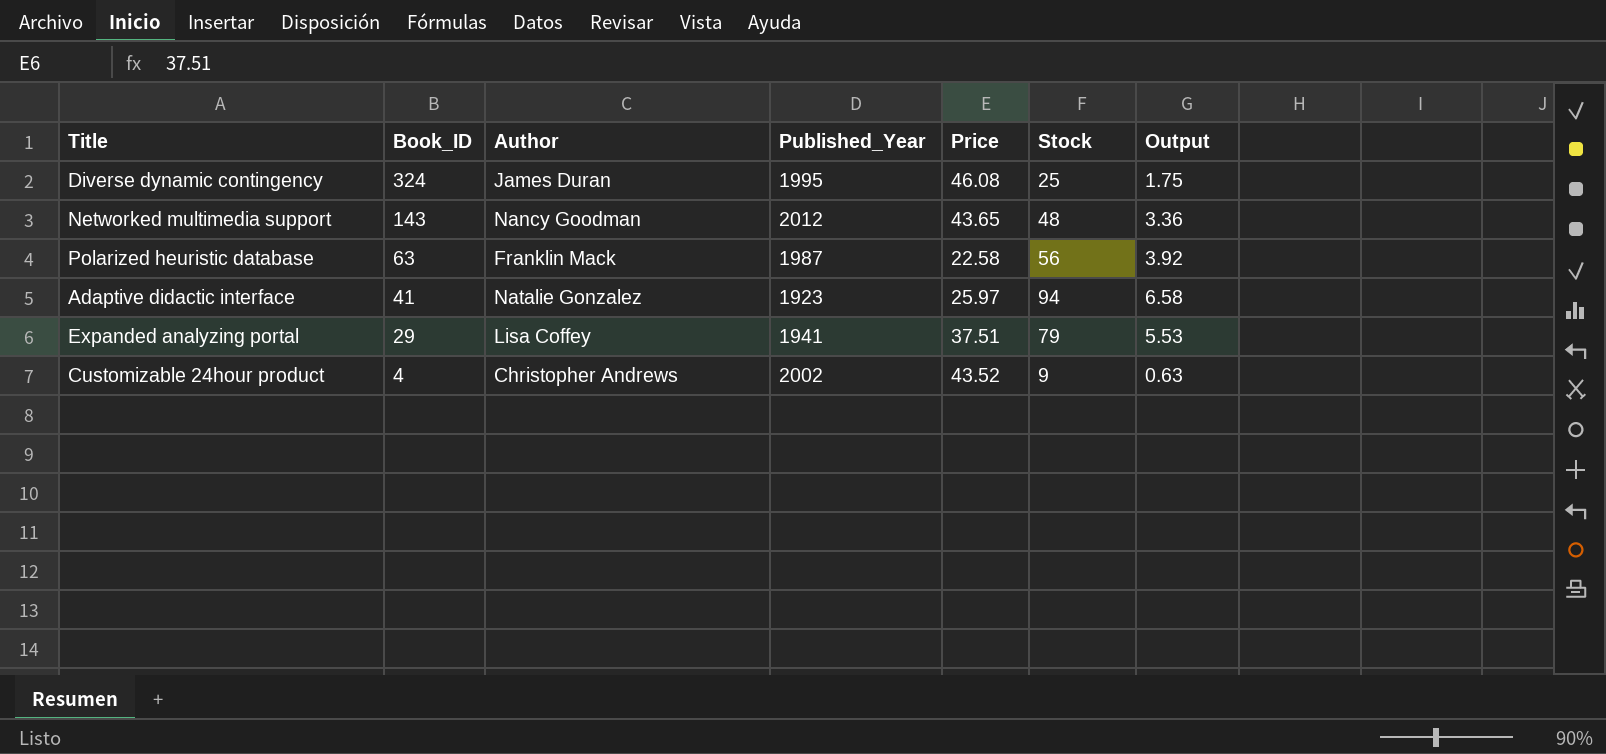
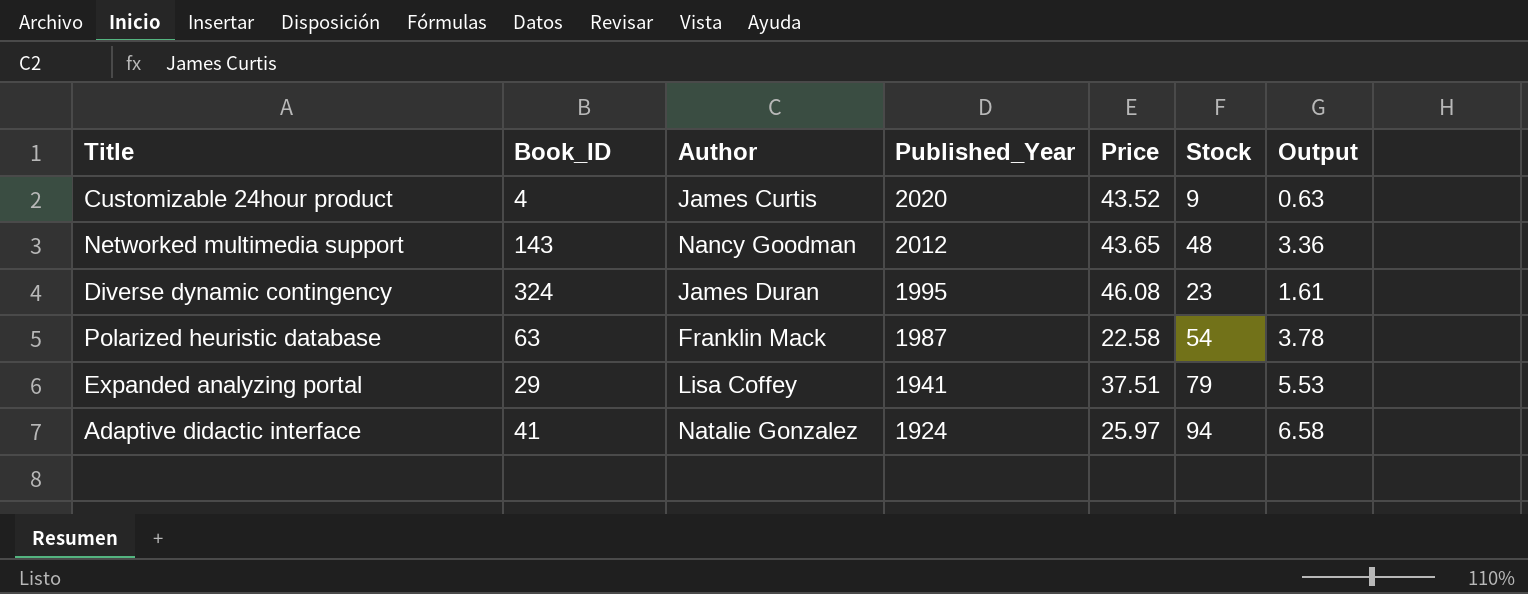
row order: Book_ID descending -> Published_Year descending
Customizable 24hour product | Author: Christopher Andrews -> James Curtis
Customizable 24hour product | Published_Year: 2002 -> 2020
Diverse dynamic contingency | Stock: 25 -> 23
Diverse dynamic contingency | Output: 1.75 -> 1.61
Polarized heuristic database | Stock: 56 -> 54
Polarized heuristic database | Output: 3.92 -> 3.78
Adaptive didactic interface | Published_Year: 1923 -> 1924

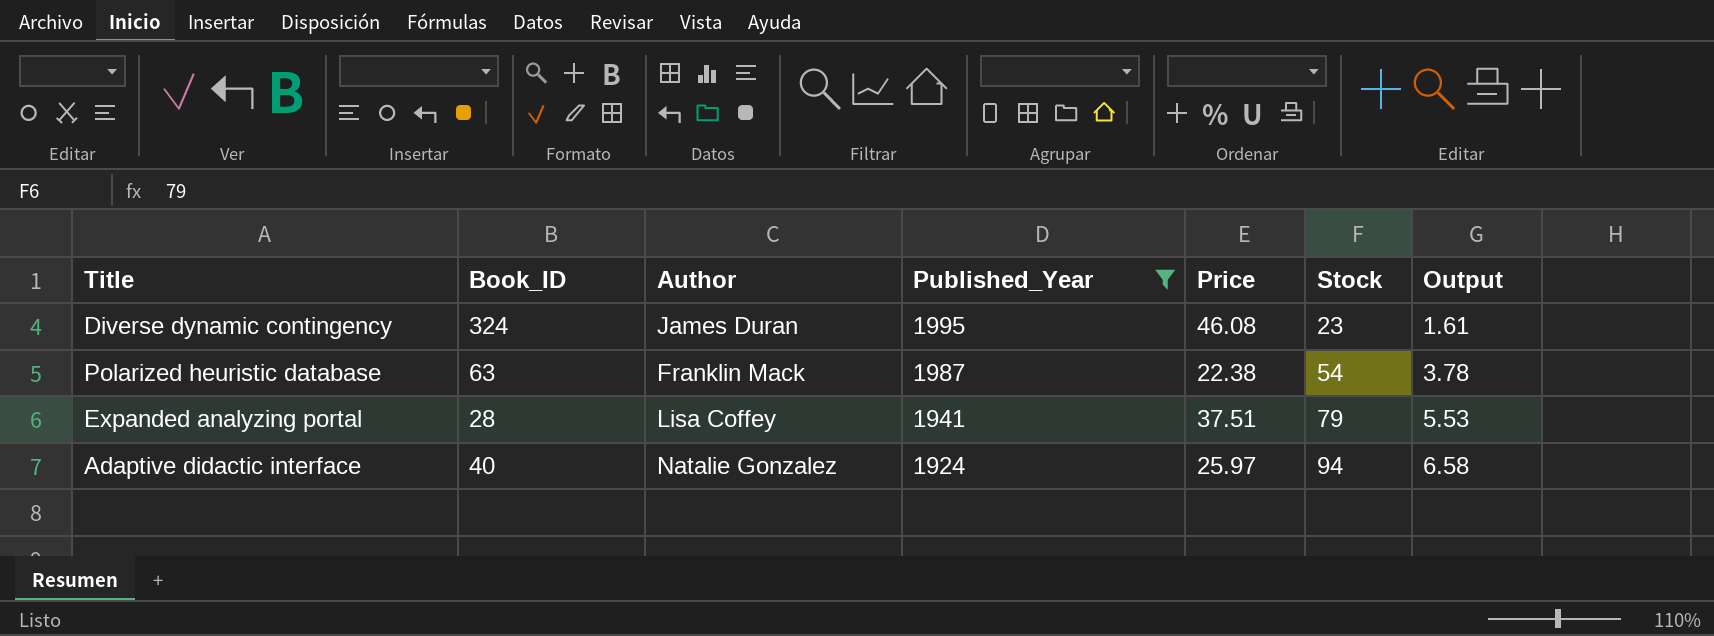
filter: none -> Published_Year <= 1995
Polarized heuristic database | Price: 22.58 -> 22.38
Expanded analyzing portal | Book_ID: 29 -> 28
Adaptive didactic interface | Book_ID: 41 -> 40

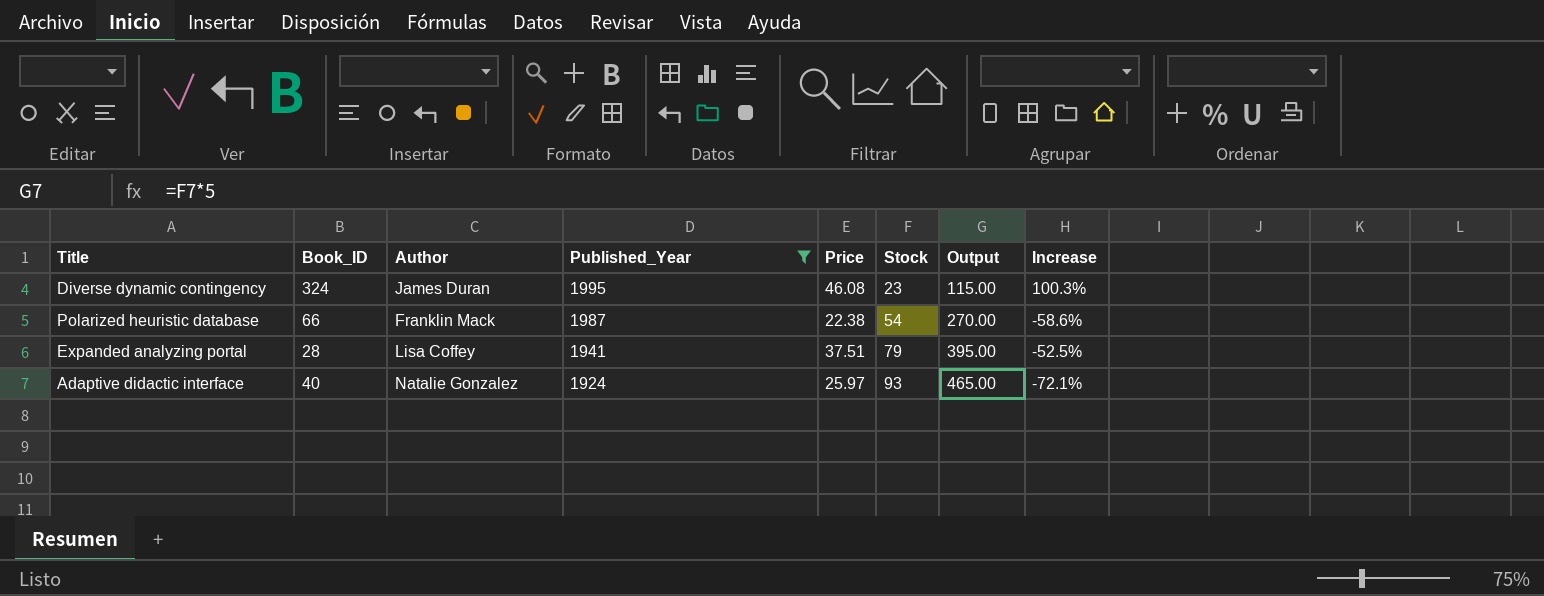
column Output | formula: [Stock] * 0.07 -> [Stock] * 5
column Increase | formula: none -> ([Price] - [Stock]) / [Stock]
Polarized heuristic database | Book_ID: 63 -> 66
Adaptive didactic interface | Stock: 94 -> 93

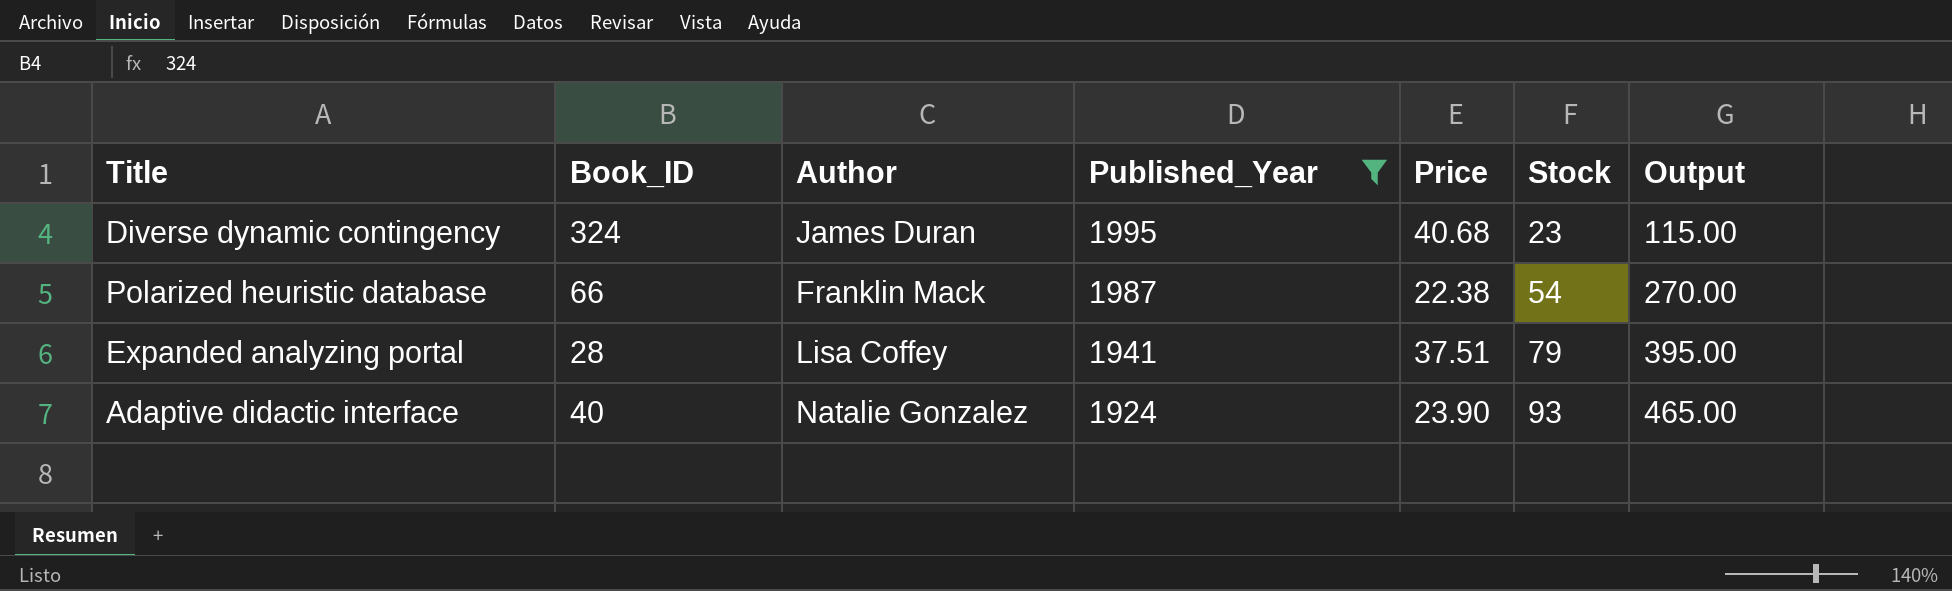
column Increase | formula: ([Price] - [Stock]) / [Stock] -> none
Diverse dynamic contingency | Price: 46.08 -> 40.68
Adaptive didactic interface | Price: 25.97 -> 23.90

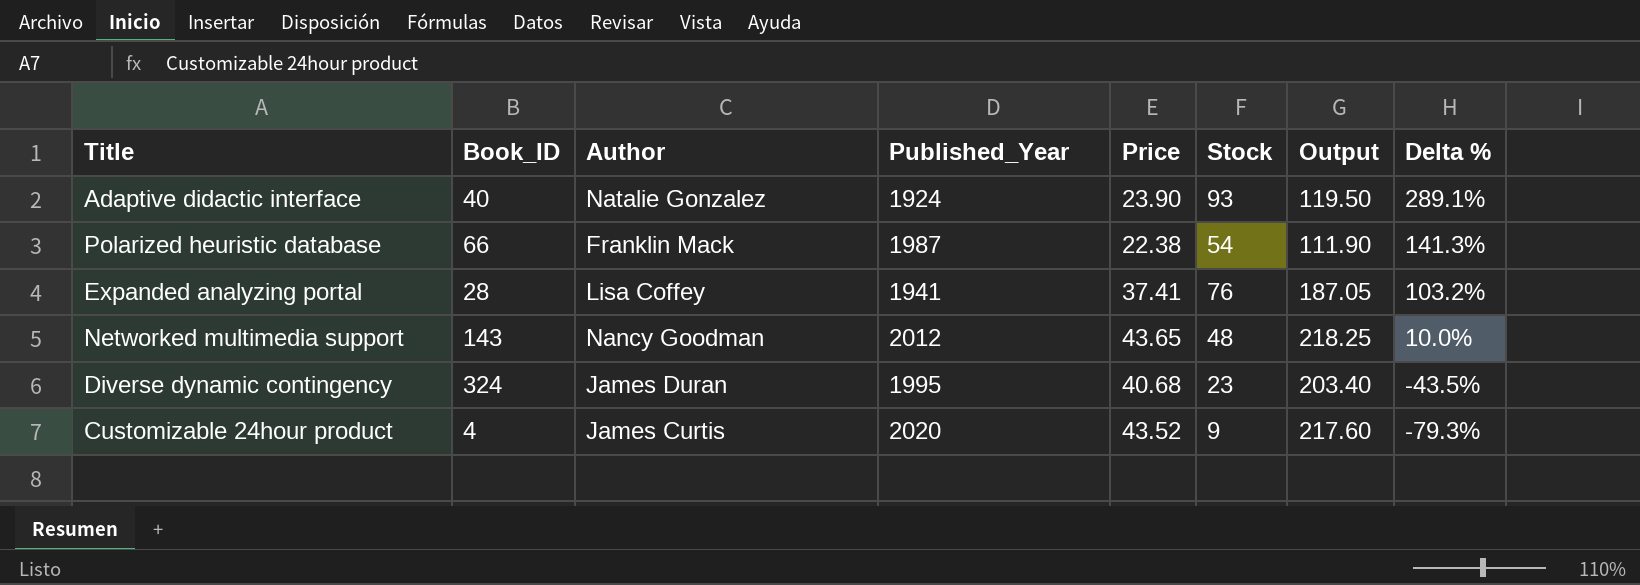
filter: Published_Year <= 1995 -> none
row order: Published_Year descending -> Delta % descending
column Output | formula: [Stock] * 5 -> [Price] * 5
column Delta % | formula: none -> ([Stock] - [Price]) / [Price]
Expanded analyzing portal | Price: 37.51 -> 37.41
Expanded analyzing portal | Stock: 79 -> 76

